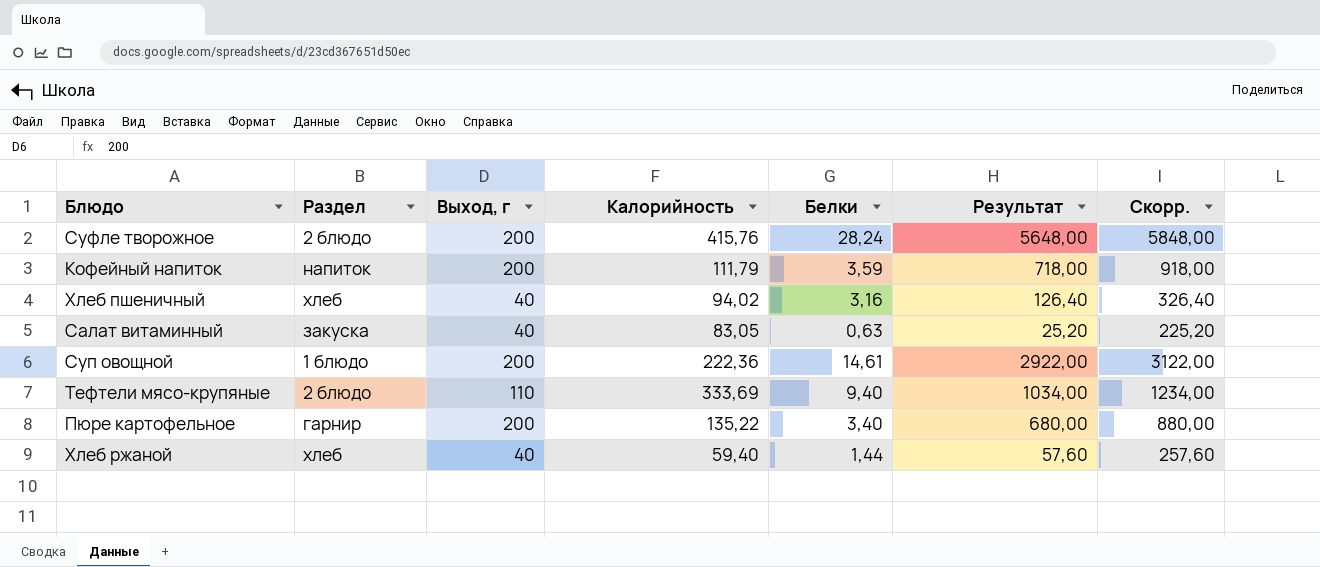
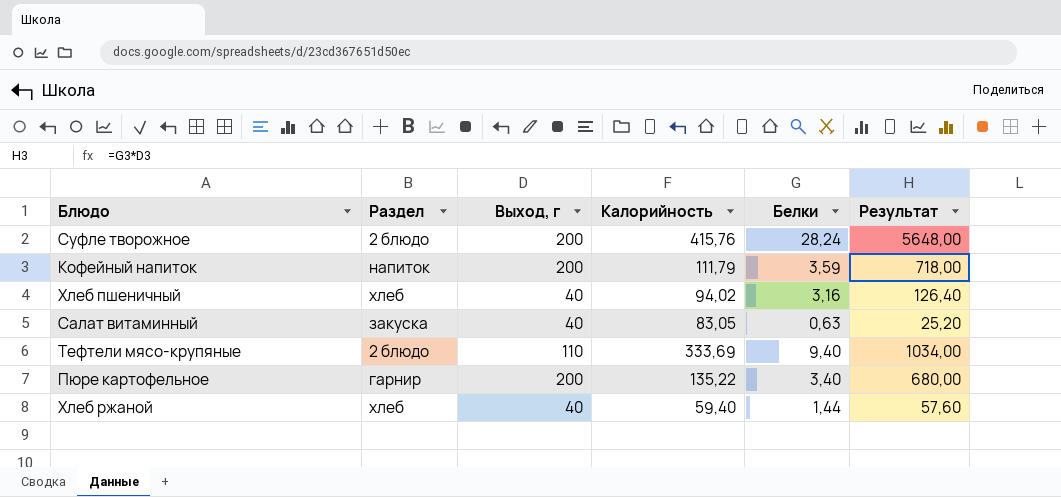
column Скорр. | formula: [Результат] + 200 -> none
row Суп овощной: 1 блюдо | 200 | 222,36 | 14,61 | 2922,00 | 3122,00 -> none

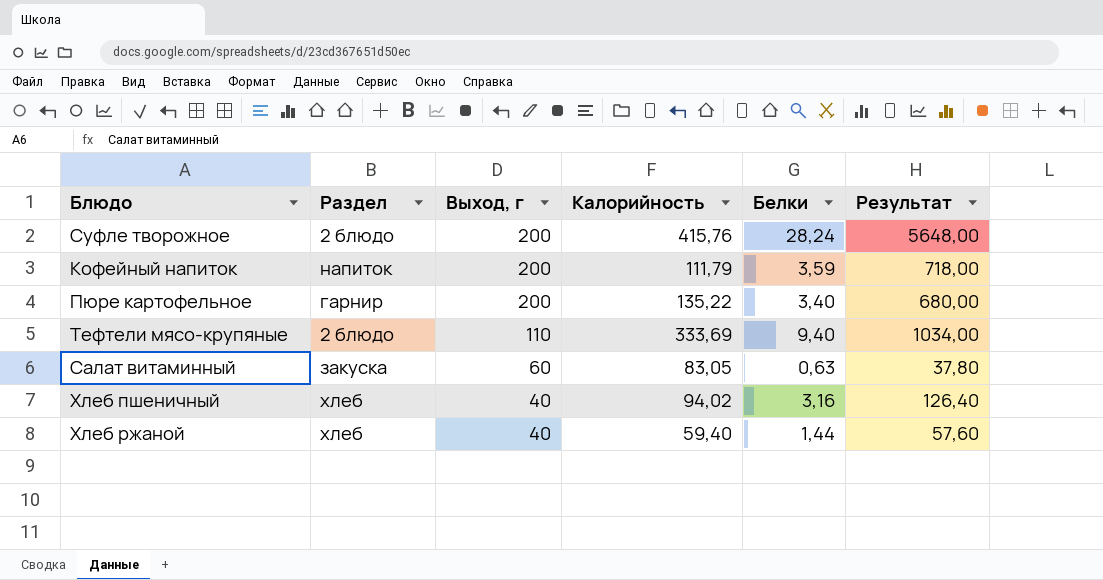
row order: none -> Выход, г descending
Салат витаминный | Выход, г: 40 -> 60
Салат витаминный | Результат: 25,20 -> 37,80

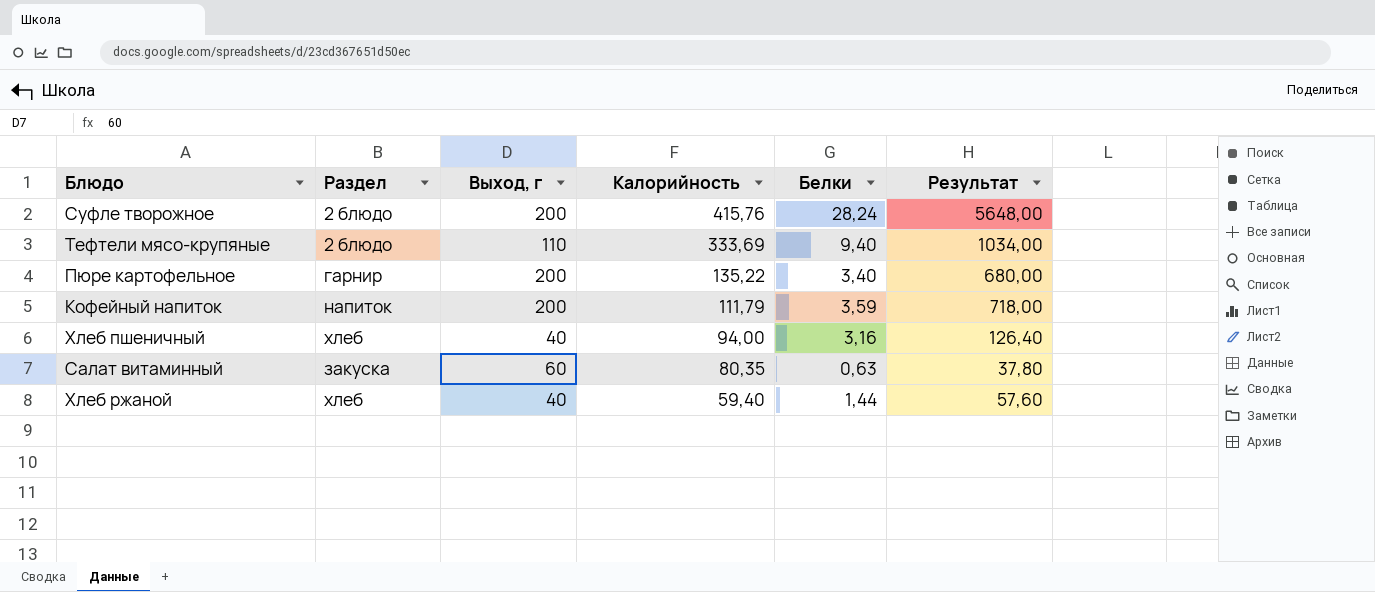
row order: Выход, г descending -> Калорийность descending
Хлеб пшеничный | Калорийность: 94,02 -> 94,00
Салат витаминный | Калорийность: 83,05 -> 80,35

